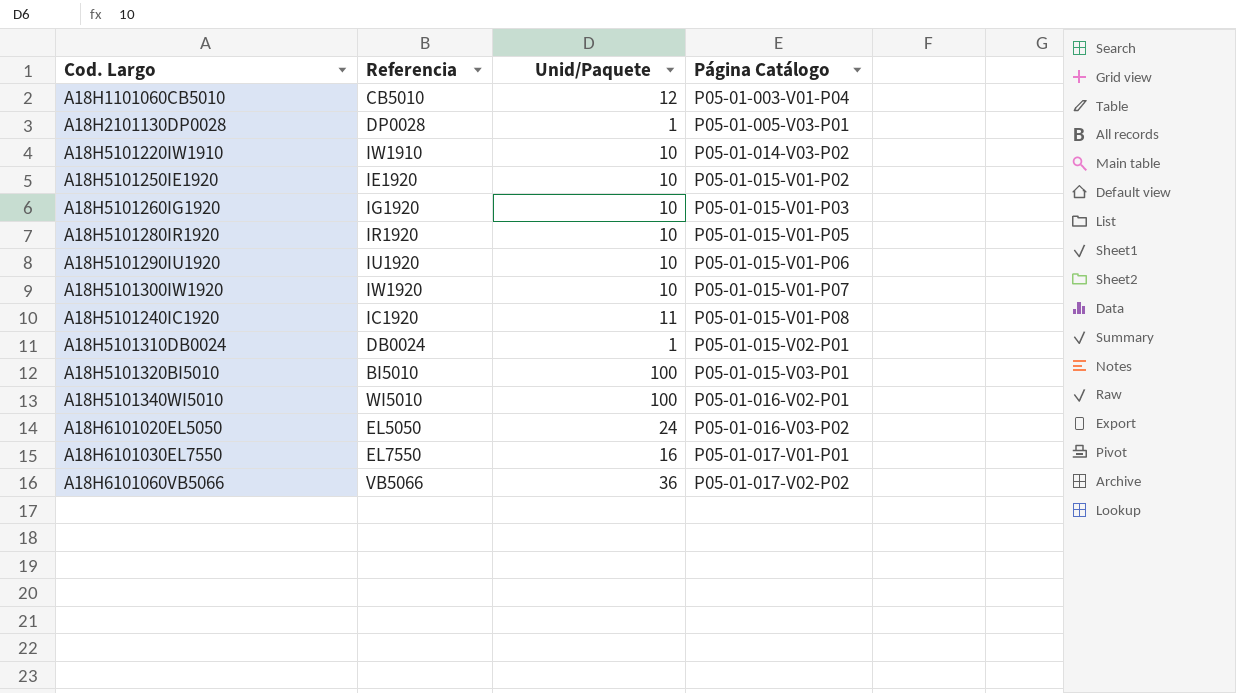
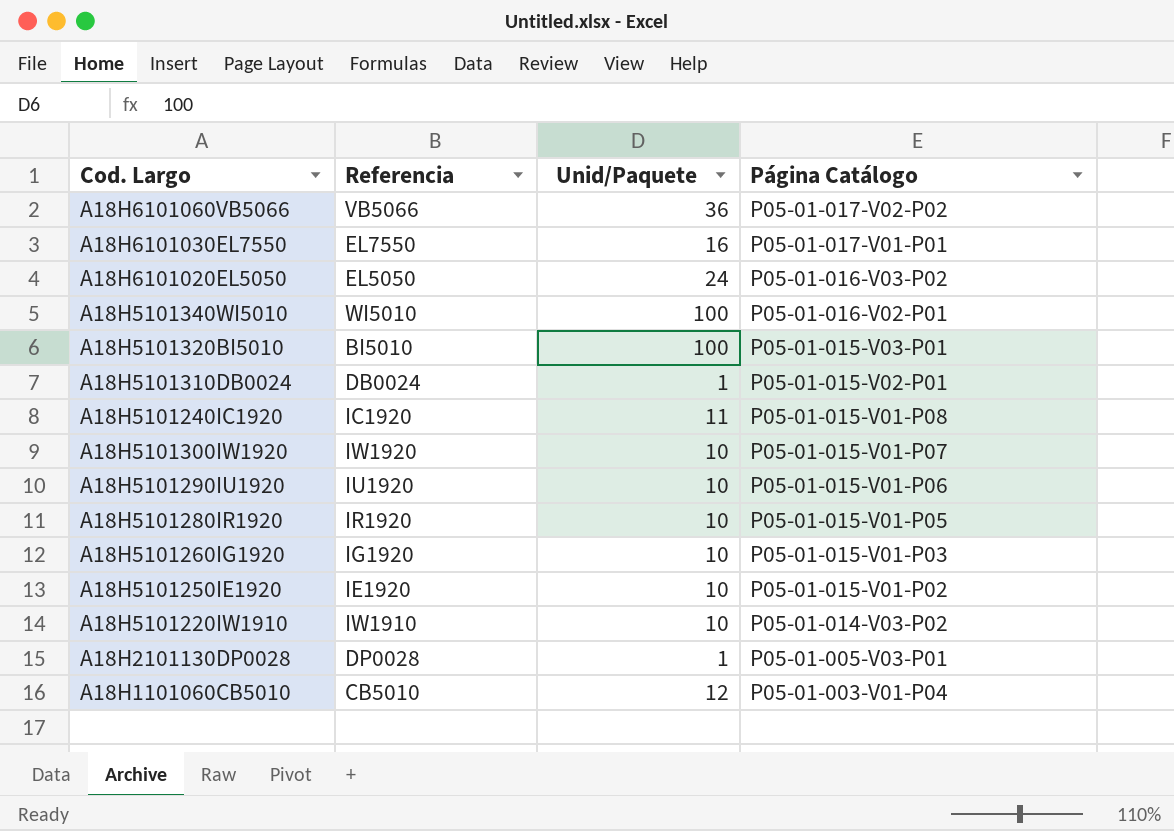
row order: Página Catálogo ascending -> Página Catálogo descending

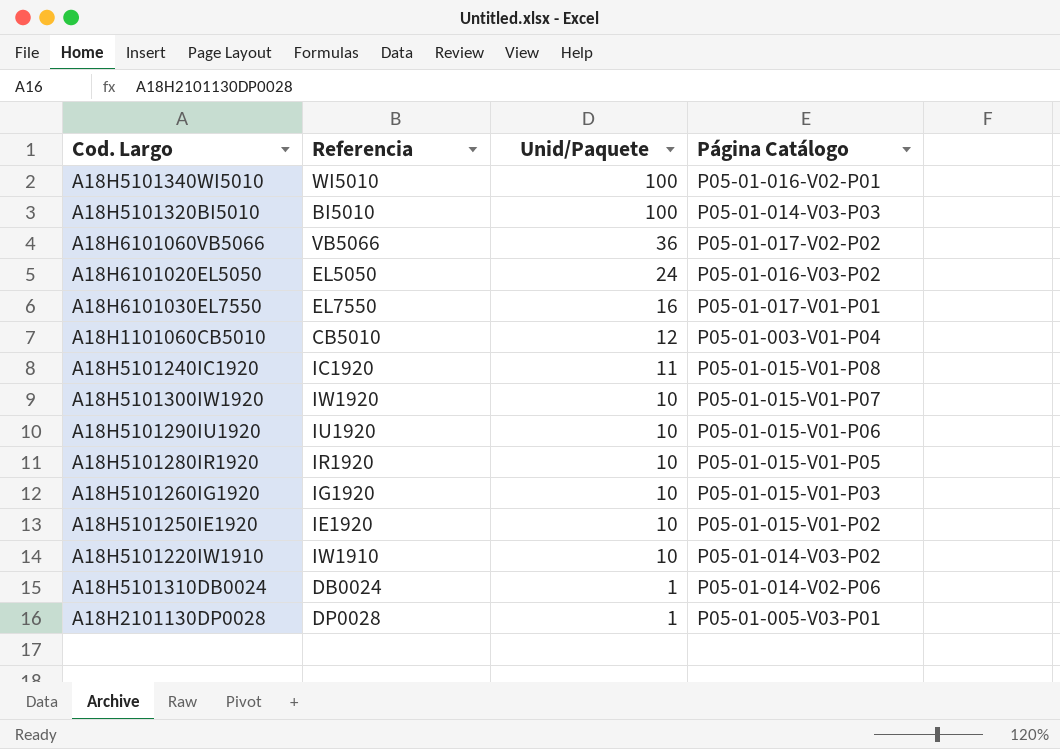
row order: Página Catálogo descending -> Unid/Paquete descending
A18H5101320BI5010 | Página Catálogo: P05-01-015-V03-P01 -> P05-01-014-V03-P03
A18H5101310DB0024 | Página Catálogo: P05-01-015-V02-P01 -> P05-01-014-V02-P06

